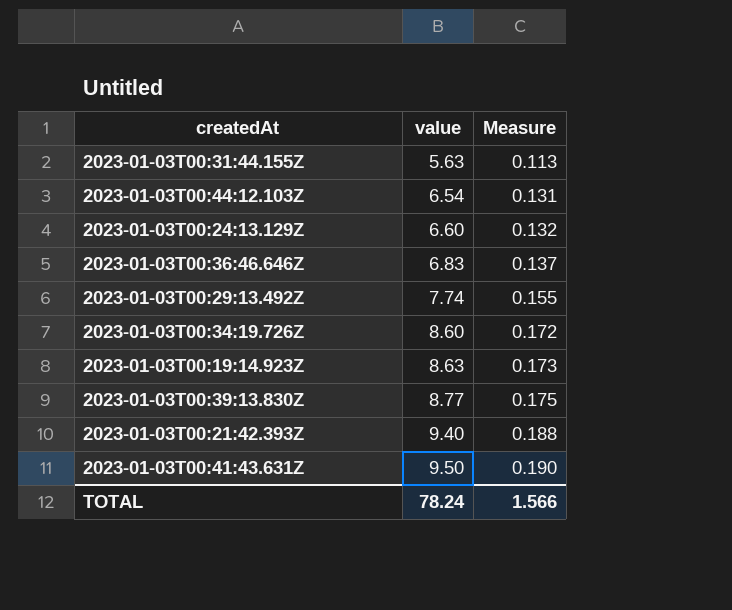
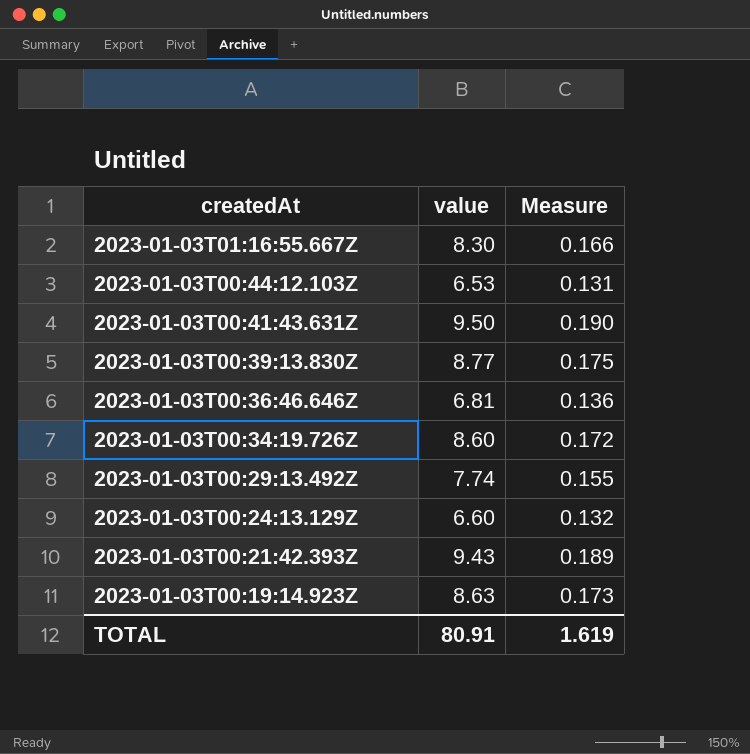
row order: value ascending -> createdAt descending
row 2023-01-03T00:31:44.155Z: 5.63 | 0.113 -> none
row 2023-01-03T01:16:55.667Z: none -> 8.30 | 0.166
2023-01-03T00:44:12.103Z | value: 6.54 -> 6.53
2023-01-03T00:36:46.646Z | value: 6.83 -> 6.81
2023-01-03T00:36:46.646Z | Measure: 0.137 -> 0.136
2023-01-03T00:21:42.393Z | value: 9.40 -> 9.43
2023-01-03T00:21:42.393Z | Measure: 0.188 -> 0.189
TOTAL | value: 78.24 -> 80.91
TOTAL | Measure: 1.566 -> 1.619

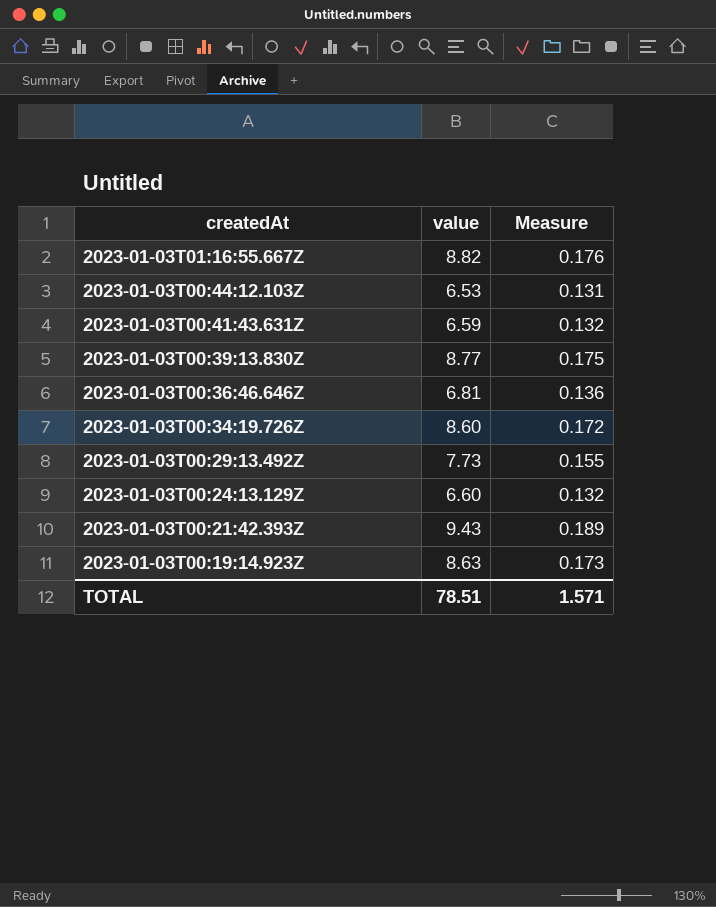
2023-01-03T01:16:55.667Z | value: 8.30 -> 8.82
2023-01-03T01:16:55.667Z | Measure: 0.166 -> 0.176
2023-01-03T00:41:43.631Z | value: 9.50 -> 6.59
2023-01-03T00:41:43.631Z | Measure: 0.190 -> 0.132
2023-01-03T00:29:13.492Z | value: 7.74 -> 7.73
TOTAL | value: 80.91 -> 78.51
TOTAL | Measure: 1.619 -> 1.571

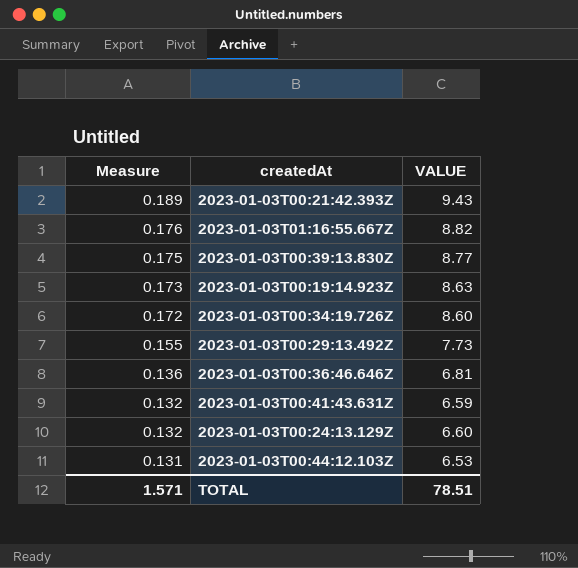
row order: createdAt descending -> Measure descending
column Measure | position: 3 -> 1
column name: value -> VALUE

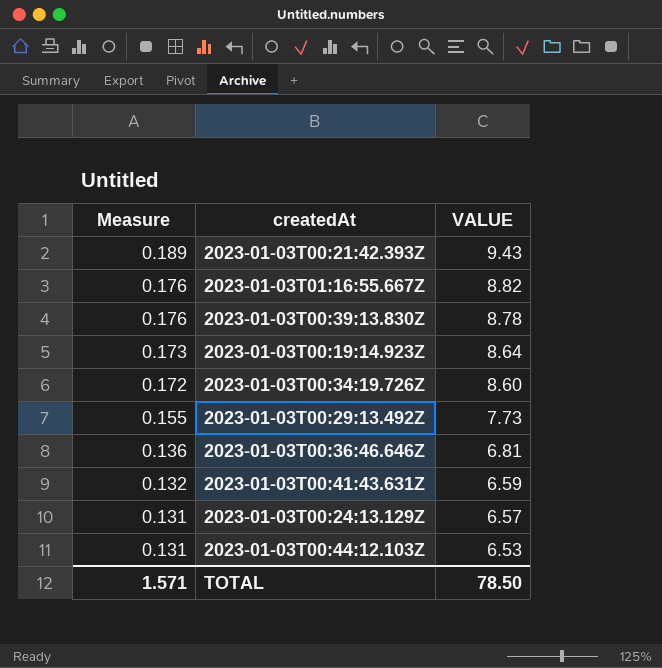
2023-01-03T00:39:13.830Z | Measure: 0.175 -> 0.176
2023-01-03T00:39:13.830Z | VALUE: 8.77 -> 8.78
2023-01-03T00:19:14.923Z | VALUE: 8.63 -> 8.64
2023-01-03T00:24:13.129Z | Measure: 0.132 -> 0.131
2023-01-03T00:24:13.129Z | VALUE: 6.60 -> 6.57
TOTAL | VALUE: 78.51 -> 78.50

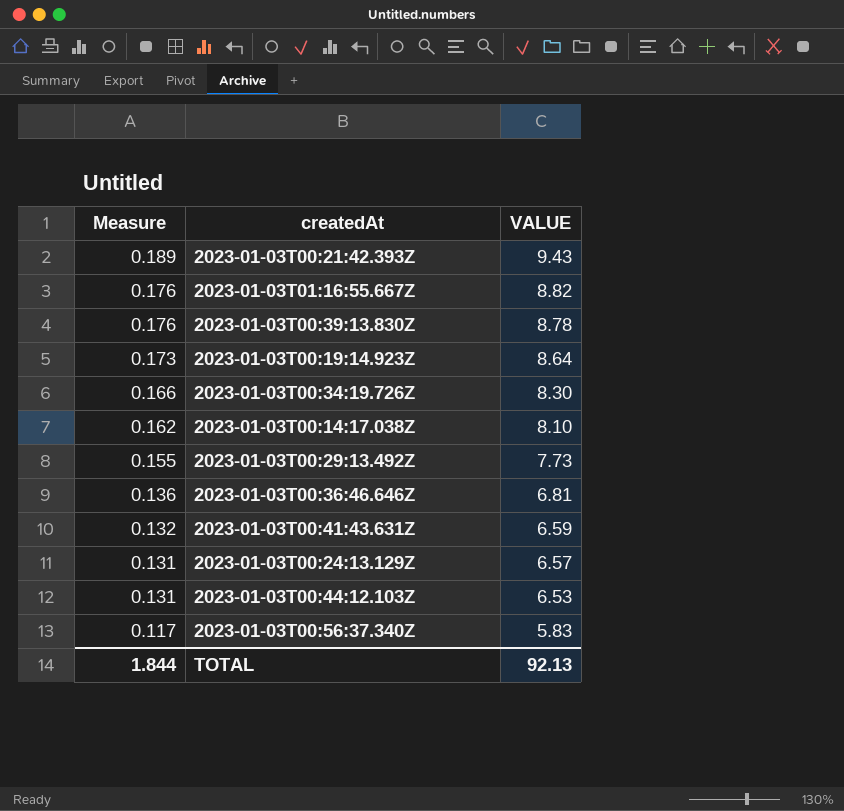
2023-01-03T00:34:19.726Z | Measure: 0.172 -> 0.166
2023-01-03T00:34:19.726Z | VALUE: 8.60 -> 8.30
row 2023-01-03T00:14:17.038Z: none -> 0.162 | 8.10
row 2023-01-03T00:56:37.340Z: none -> 0.117 | 5.83
TOTAL | Measure: 1.571 -> 1.844
TOTAL | VALUE: 78.50 -> 92.13

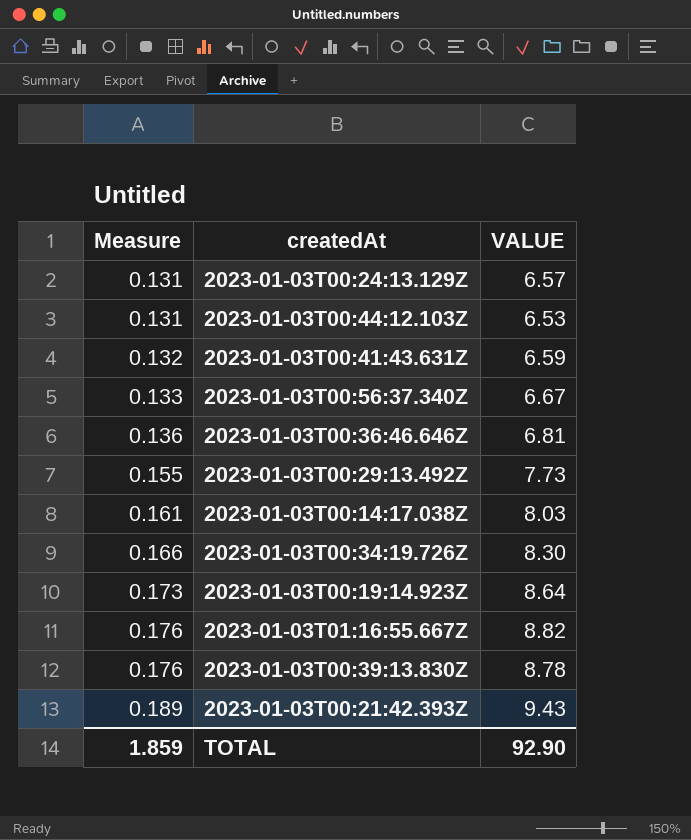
row order: Measure descending -> Measure ascending
2023-01-03T00:56:37.340Z | Measure: 0.117 -> 0.133
2023-01-03T00:56:37.340Z | VALUE: 5.83 -> 6.67
2023-01-03T00:14:17.038Z | Measure: 0.162 -> 0.161
2023-01-03T00:14:17.038Z | VALUE: 8.10 -> 8.03
TOTAL | Measure: 1.844 -> 1.859
TOTAL | VALUE: 92.13 -> 92.90

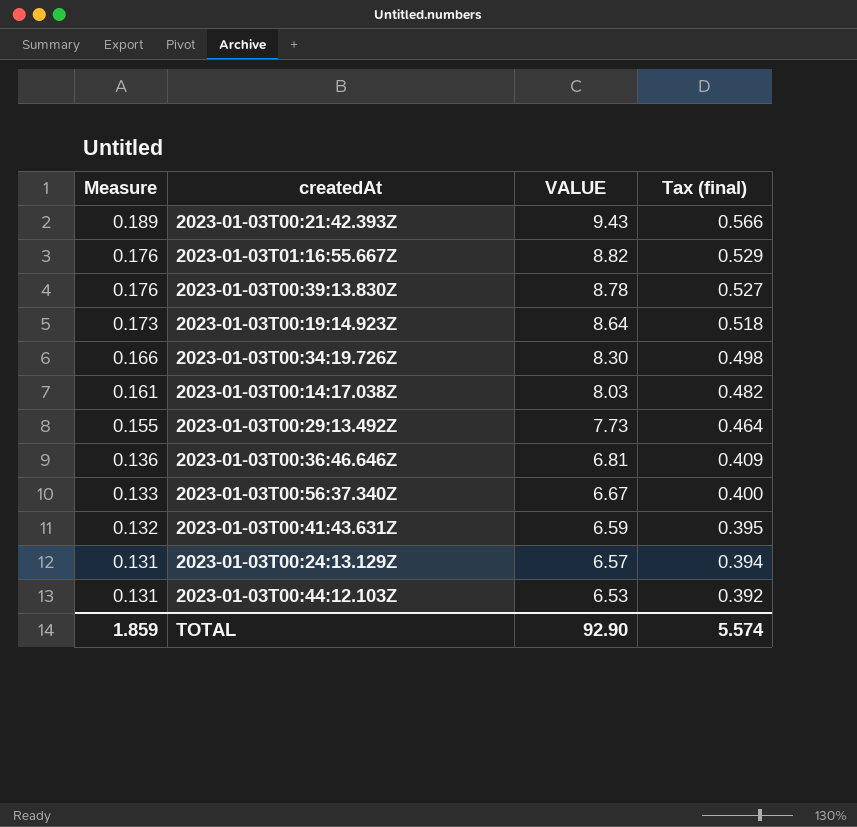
row order: Measure ascending -> Measure descending
column Tax (final) | formula: none -> [VALUE] * 0.06

